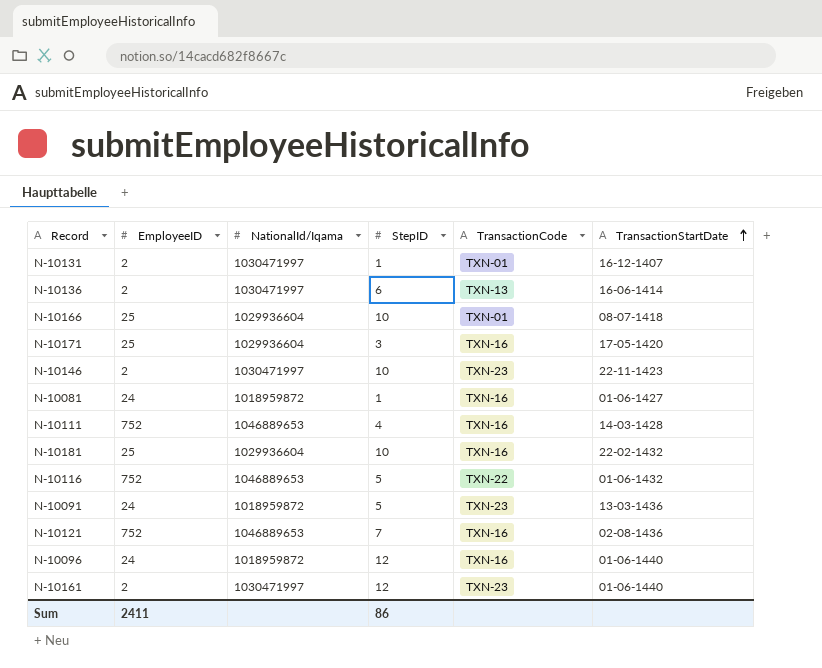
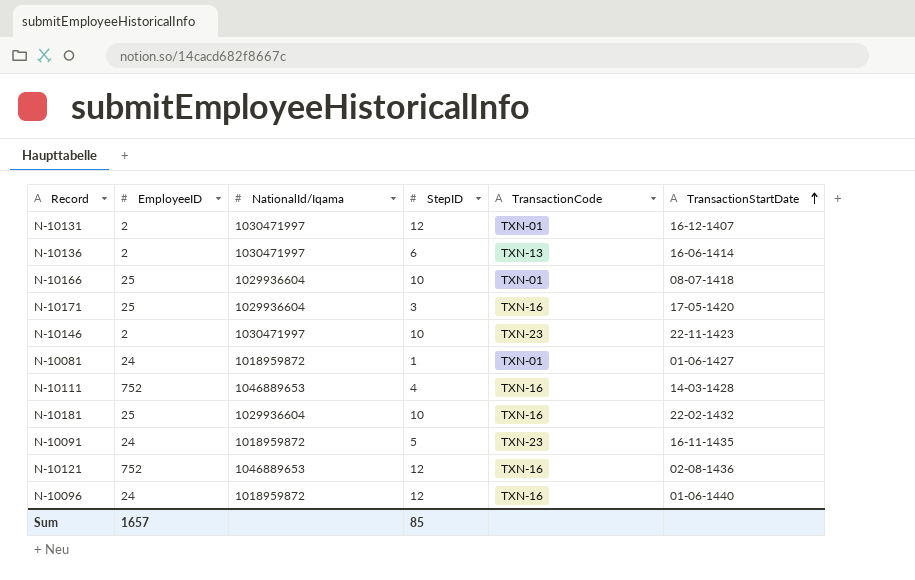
row N-10116: 752 | 1046889653 | 5 | TXN-22 | 01-06-1432 -> none
row N-10161: 2 | 1030471997 | 12 | TXN-23 | 01-06-1440 -> none
N-10131 | StepID: 1 -> 12
N-10081 | TransactionCode: TXN-16 -> TXN-01
N-10091 | TransactionStartDate: 13-03-1436 -> 16-11-1435
N-10121 | StepID: 7 -> 12
Sum | EmployeeID: 2411 -> 1657
Sum | StepID: 86 -> 85

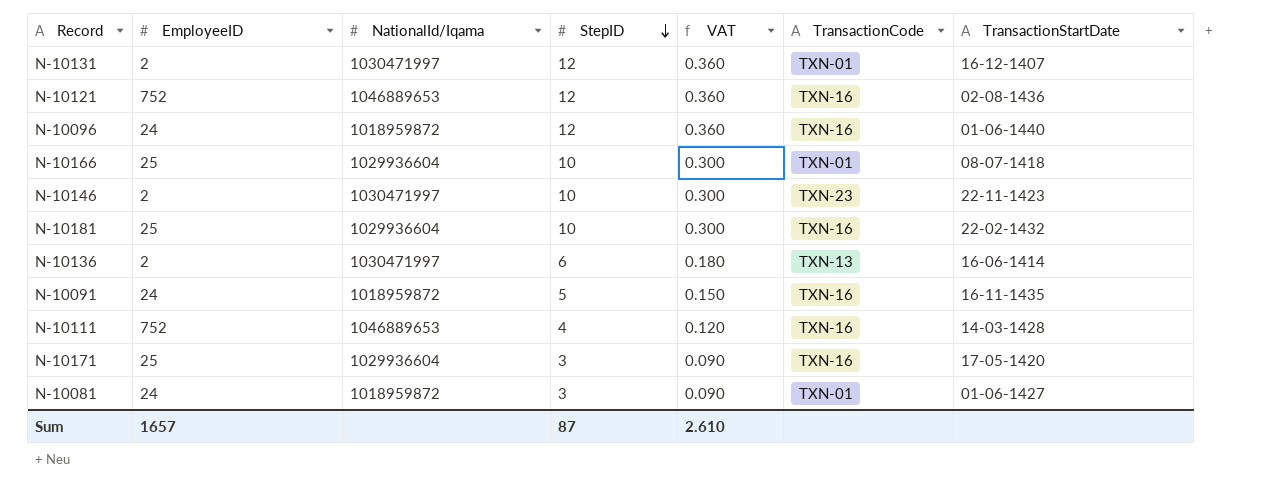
row order: TransactionStartDate ascending -> StepID descending
column VAT | formula: none -> [StepID] * 0.03
N-10091 | TransactionCode: TXN-23 -> TXN-16
N-10081 | StepID: 1 -> 3
Sum | StepID: 85 -> 87

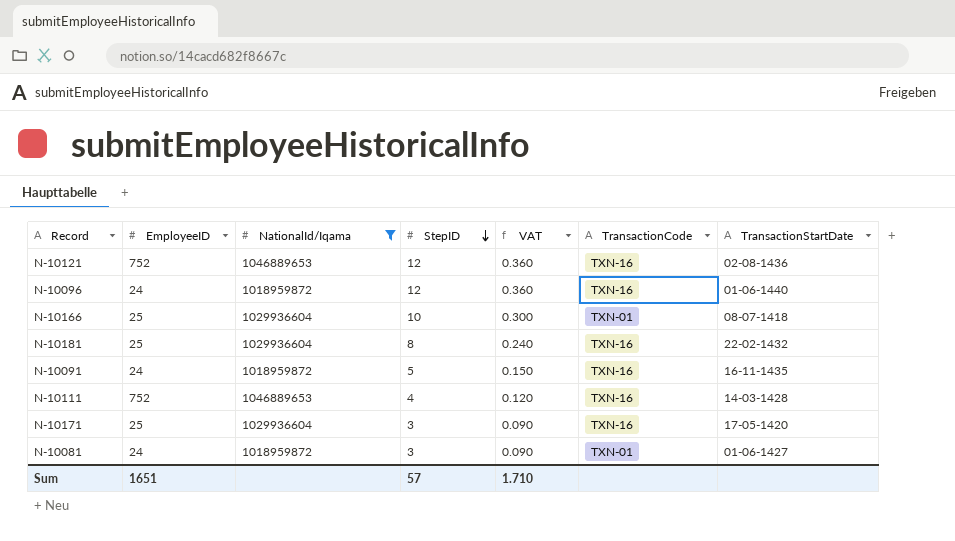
filter: none -> NationalId/Iqama != 1030471997
N-10181 | StepID: 10 -> 8
N-10181 | VAT: 0.300 -> 0.240
Sum | EmployeeID: 1657 -> 1651
Sum | StepID: 87 -> 57
Sum | VAT: 2.610 -> 1.710

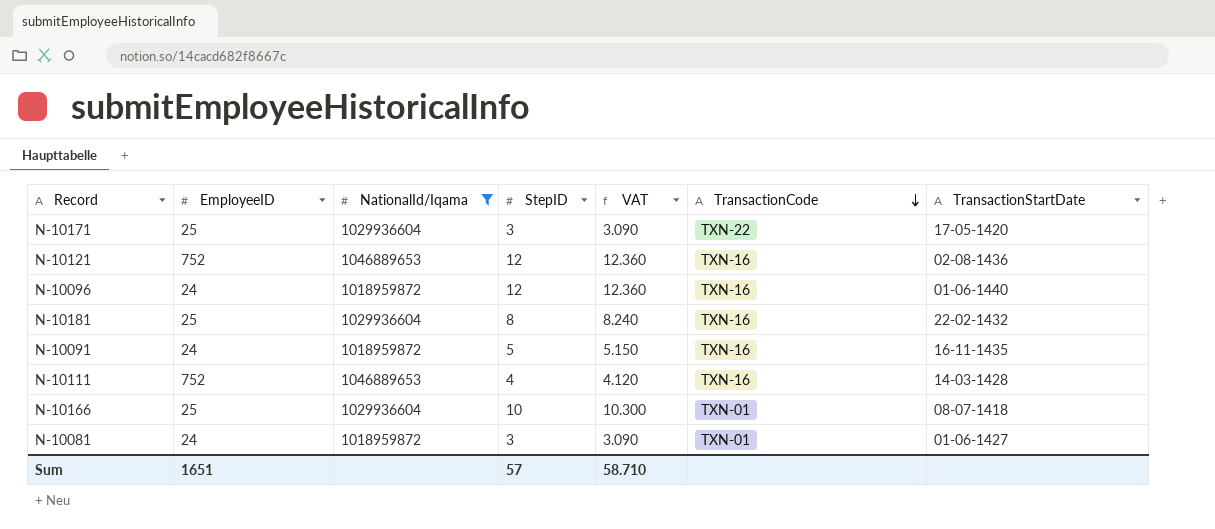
row order: StepID descending -> TransactionCode descending
column VAT | formula: [StepID] * 0.03 -> [StepID] * 1.03
N-10171 | TransactionCode: TXN-16 -> TXN-22
Sum | VAT: 1.710 -> 58.710

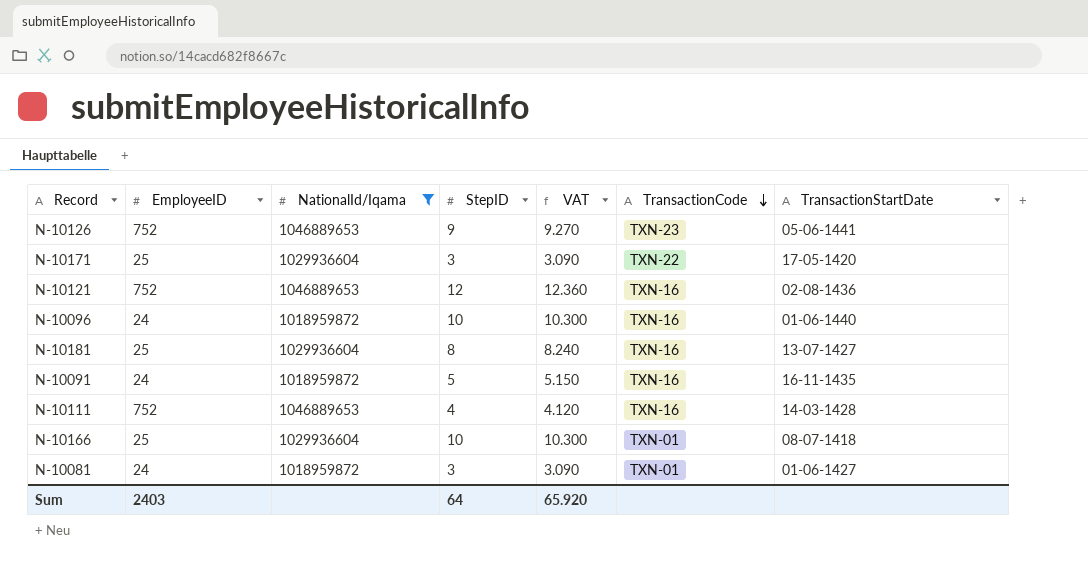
row N-10126: none -> 752 | 1046889653 | 9 | 9.270 | TXN-23 | 05-06-1441
N-10096 | StepID: 12 -> 10
N-10096 | VAT: 12.360 -> 10.300
N-10181 | TransactionStartDate: 22-02-1432 -> 13-07-1427
Sum | EmployeeID: 1651 -> 2403
Sum | StepID: 57 -> 64
Sum | VAT: 58.710 -> 65.920

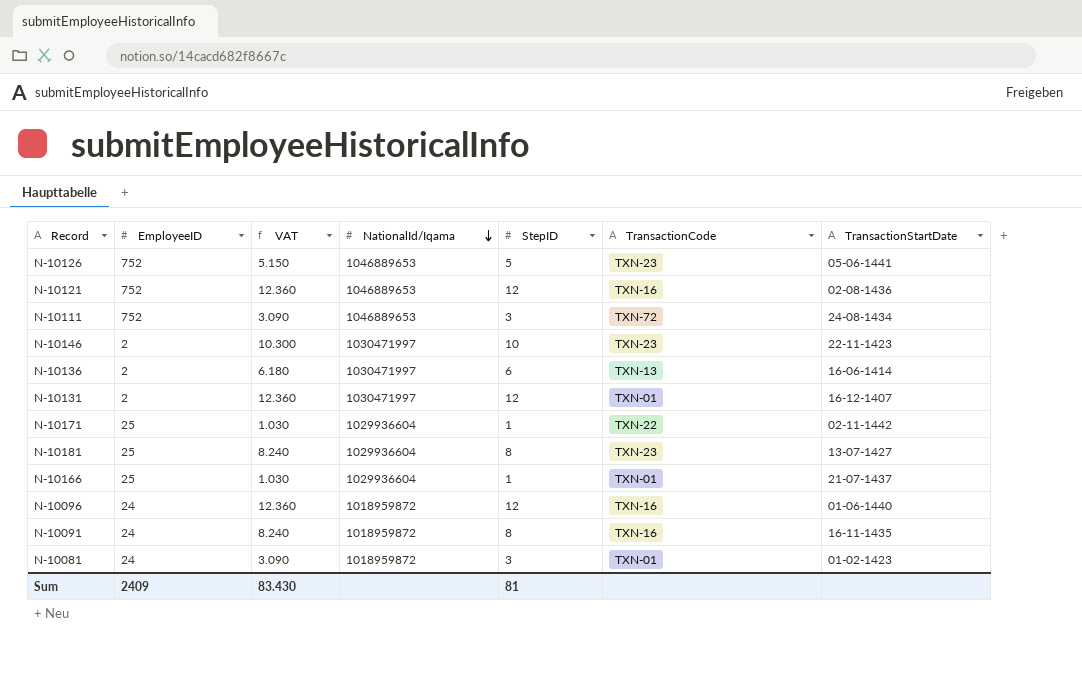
filter: NationalId/Iqama != 1030471997 -> none
row order: TransactionCode descending -> NationalId/Iqama descending
column VAT | position: 5 -> 3
N-10126 | VAT: 9.270 -> 5.150
N-10126 | StepID: 9 -> 5
N-10111 | VAT: 4.120 -> 3.090
N-10111 | StepID: 4 -> 3
N-10111 | TransactionCode: TXN-16 -> TXN-72
N-10111 | TransactionStartDate: 14-03-1428 -> 24-08-1434
N-10171 | VAT: 3.090 -> 1.030
N-10171 | StepID: 3 -> 1
N-10171 | TransactionStartDate: 17-05-1420 -> 02-11-1442
N-10181 | TransactionCode: TXN-16 -> TXN-23
N-10166 | VAT: 10.300 -> 1.030
N-10166 | StepID: 10 -> 1
N-10166 | TransactionStartDate: 08-07-1418 -> 21-07-1437
N-10096 | VAT: 10.300 -> 12.360
N-10096 | StepID: 10 -> 12
N-10091 | VAT: 5.150 -> 8.240
N-10091 | StepID: 5 -> 8
N-10081 | TransactionStartDate: 01-06-1427 -> 01-02-1423
Sum | EmployeeID: 2403 -> 2409
Sum | VAT: 65.920 -> 83.430
Sum | StepID: 64 -> 81

